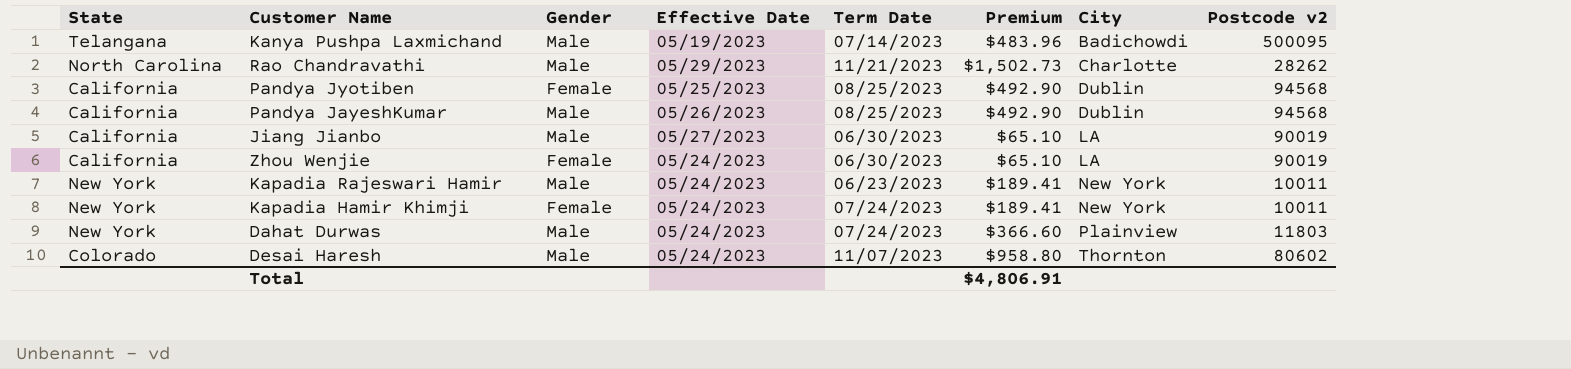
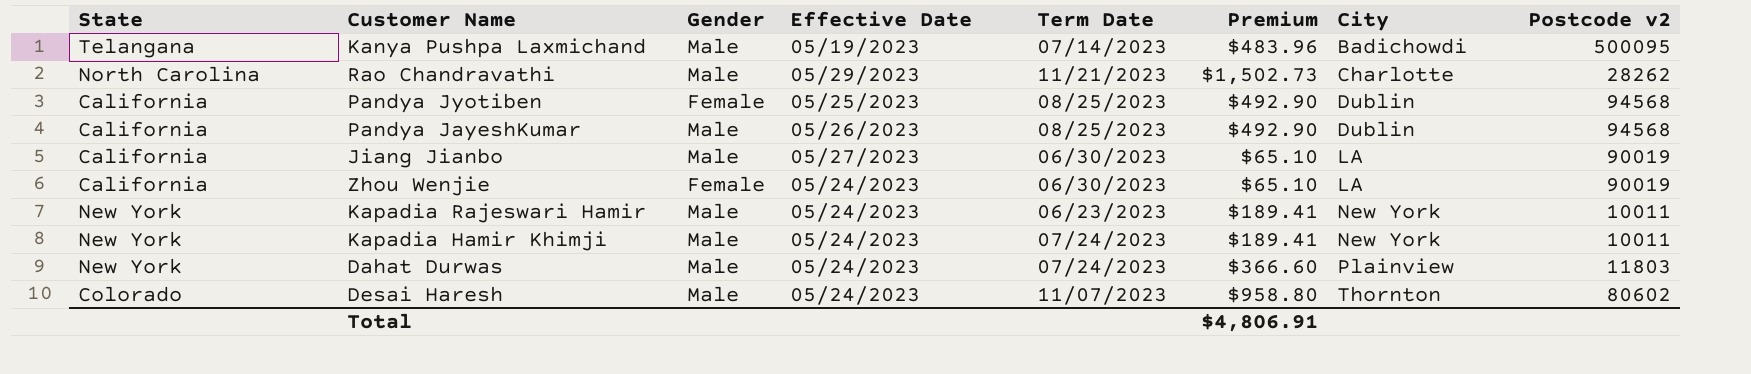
Kapadia Hamir Khimji | Gender: Female -> Male

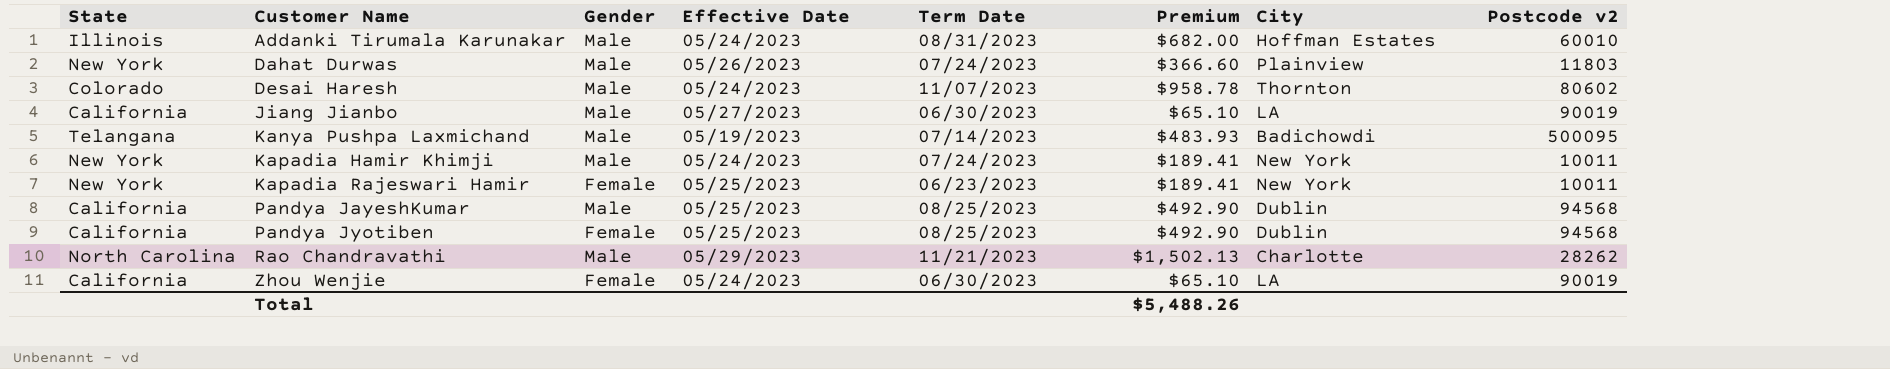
row order: City ascending -> Customer Name ascending
row Addanki Tirumala Karunakar: none -> Illinois | Male | 05/24/2023 | 08/31/2023 | $682.00 | Hoffman Estates | 60010
Dahat Durwas | Effective Date: 05/24/2023 -> 05/26/2023
Desai Haresh | Premium: $958.80 -> $958.78
Kanya Pushpa Laxmichand | Premium: $483.96 -> $483.93
Kapadia Rajeswari Hamir | Gender: Male -> Female
Kapadia Rajeswari Hamir | Effective Date: 05/24/2023 -> 05/25/2023
Pandya JayeshKumar | Effective Date: 05/26/2023 -> 05/25/2023
Rao Chandravathi | Premium: $1,502.73 -> $1,502.13
Total | Premium: $4,806.91 -> $5,488.26

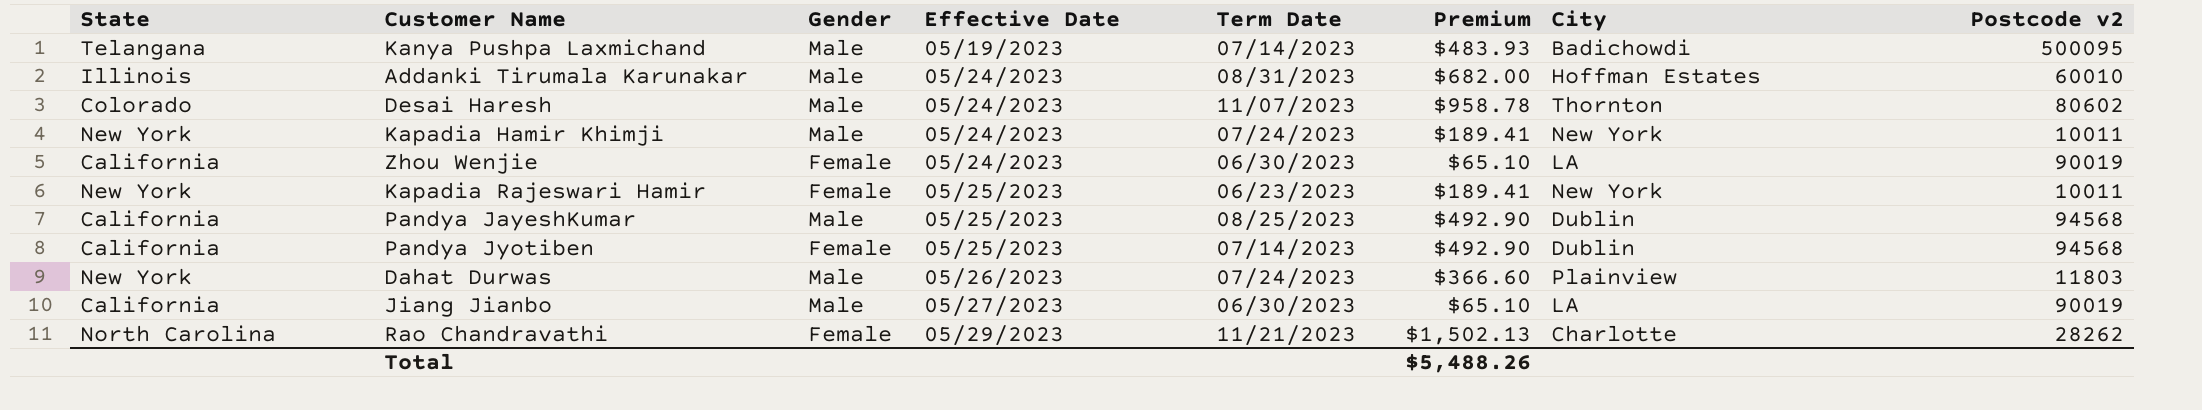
row order: Customer Name ascending -> Effective Date ascending
Pandya Jyotiben | Term Date: 08/25/2023 -> 07/14/2023
Rao Chandravathi | Gender: Male -> Female

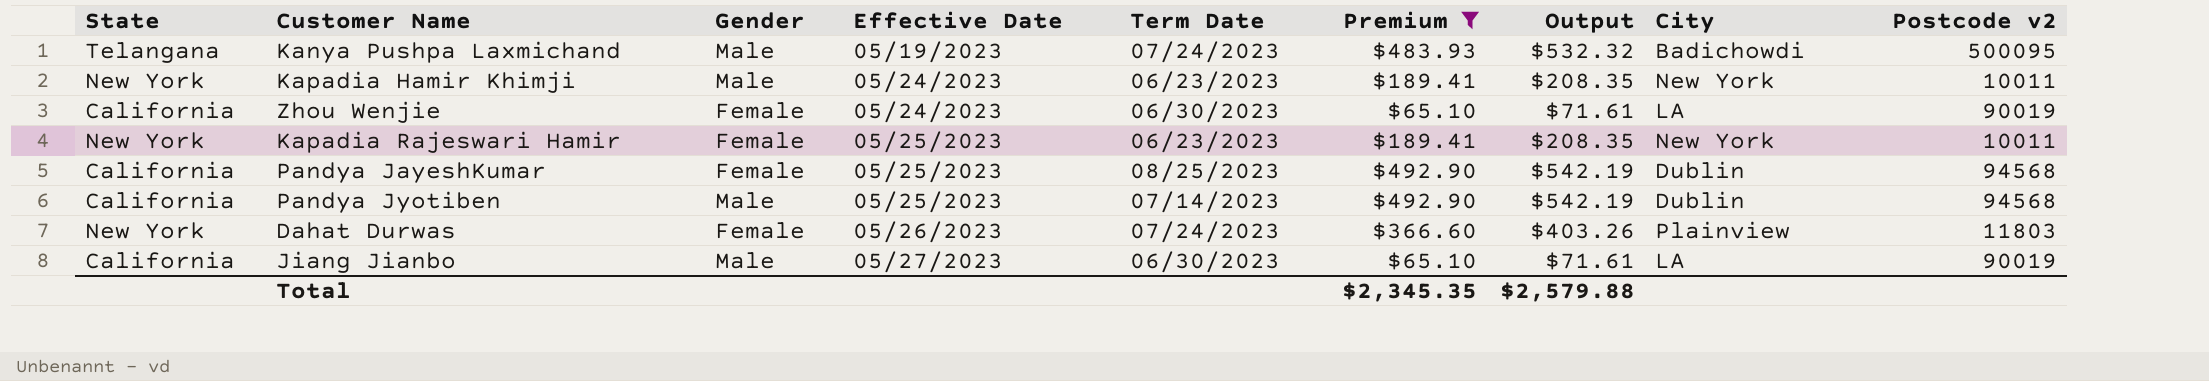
filter: none -> Premium <= $492.90
column Output | formula: none -> [Premium] * 1.1
Kanya Pushpa Laxmichand | Term Date: 07/14/2023 -> 07/24/2023
Kapadia Hamir Khimji | Term Date: 07/24/2023 -> 06/23/2023
Pandya JayeshKumar | Gender: Male -> Female
Pandya Jyotiben | Gender: Female -> Male
Dahat Durwas | Gender: Male -> Female
Total | Premium: $5,488.26 -> $2,345.35

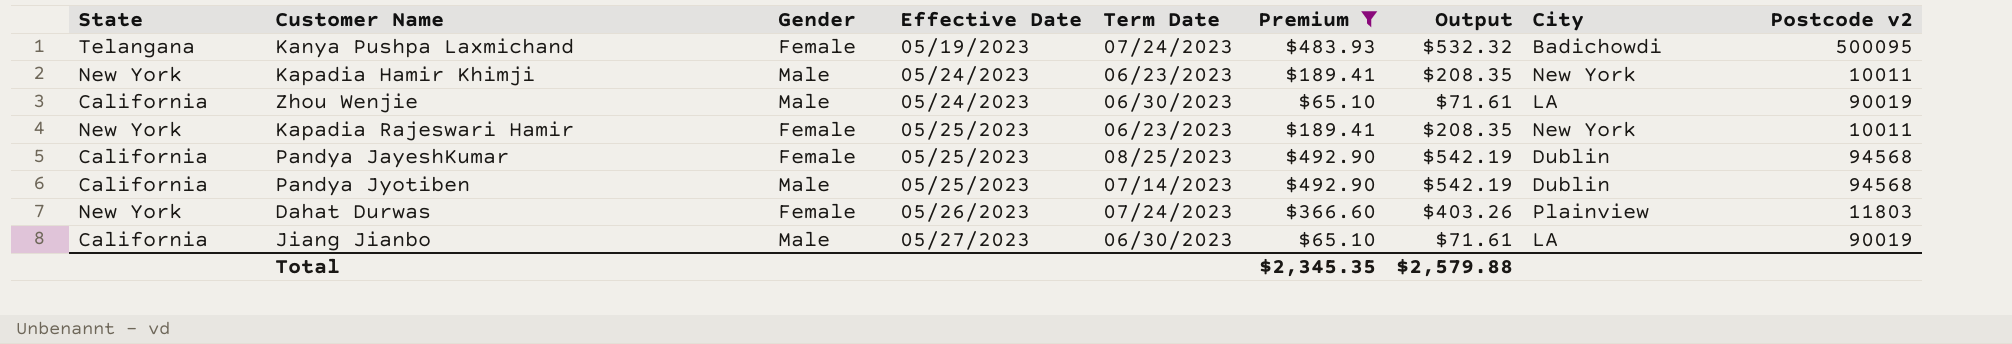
Kanya Pushpa Laxmichand | Gender: Male -> Female
Zhou Wenjie | Gender: Female -> Male

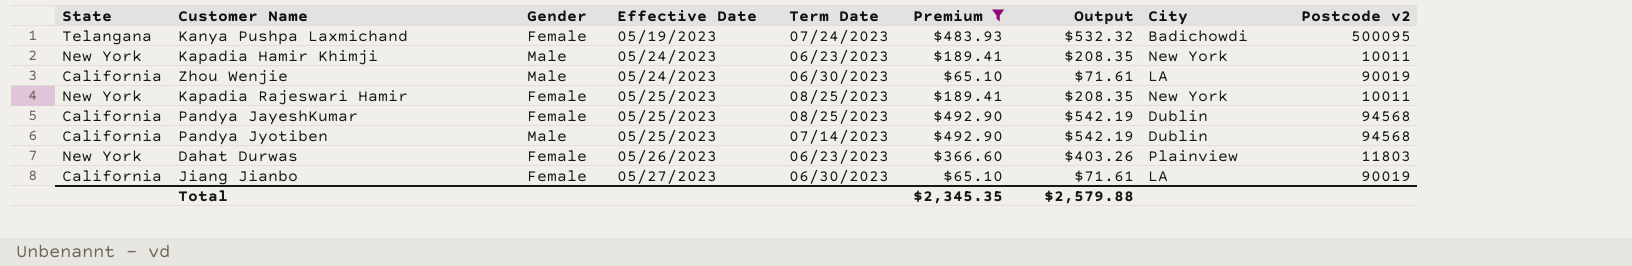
Kapadia Rajeswari Hamir | Term Date: 06/23/2023 -> 08/25/2023
Dahat Durwas | Term Date: 07/24/2023 -> 06/23/2023
Jiang Jianbo | Gender: Male -> Female

